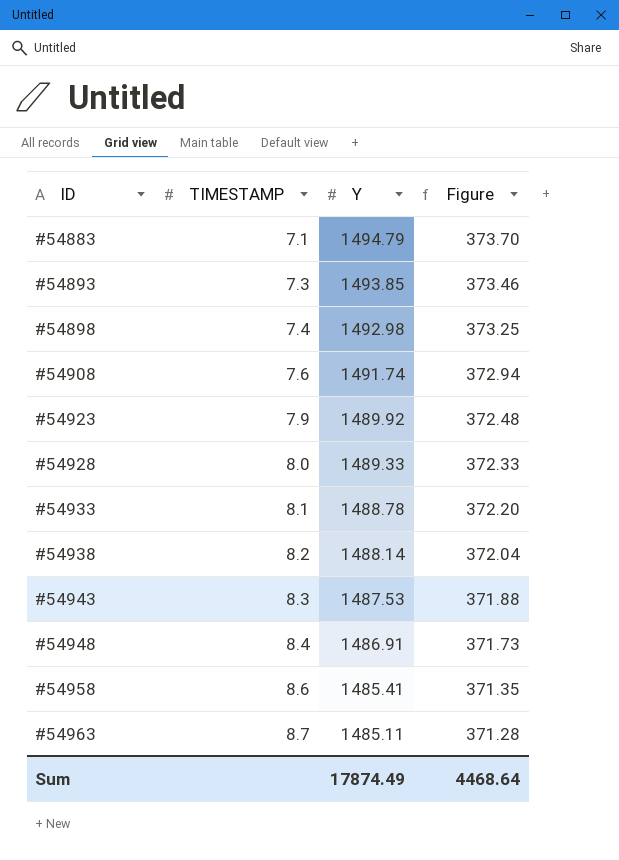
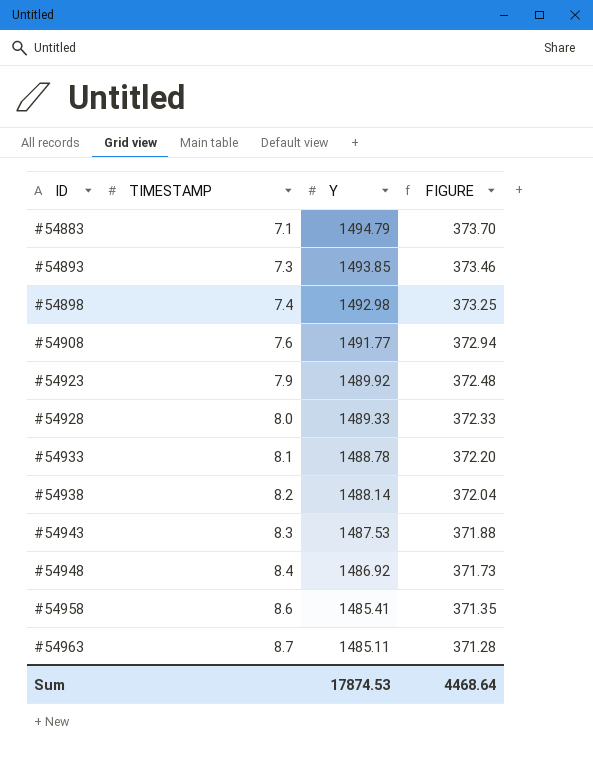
column name: Figure -> FIGURE
#54908 | Y: 1491.74 -> 1491.77
#54948 | Y: 1486.91 -> 1486.92
Sum | Y: 17874.49 -> 17874.53

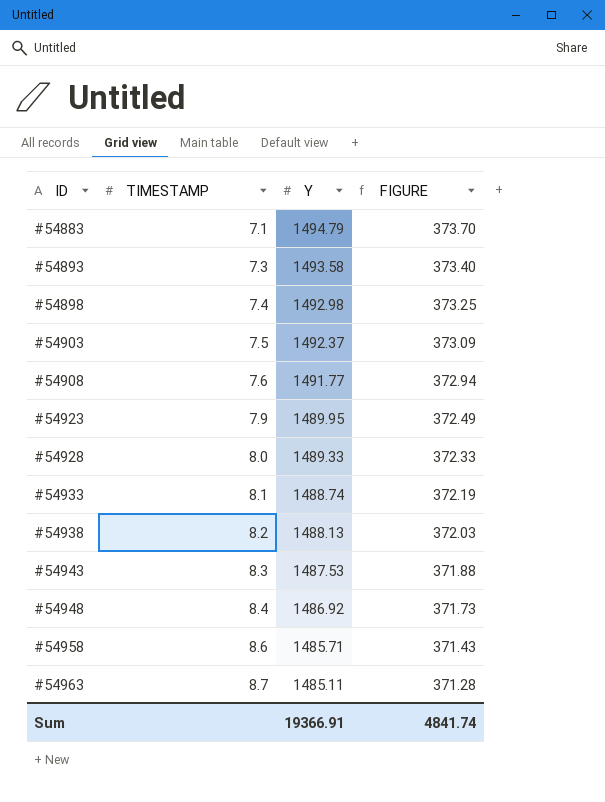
#54893 | Y: 1493.85 -> 1493.58
#54893 | FIGURE: 373.46 -> 373.40
row #54903: none -> 7.5 | 1492.37 | 373.09
#54923 | Y: 1489.92 -> 1489.95
#54923 | FIGURE: 372.48 -> 372.49
#54933 | Y: 1488.78 -> 1488.74
#54933 | FIGURE: 372.20 -> 372.19
#54938 | Y: 1488.14 -> 1488.13
#54938 | FIGURE: 372.04 -> 372.03
#54958 | Y: 1485.41 -> 1485.71
#54958 | FIGURE: 371.35 -> 371.43
Sum | Y: 17874.53 -> 19366.91
Sum | FIGURE: 4468.64 -> 4841.74

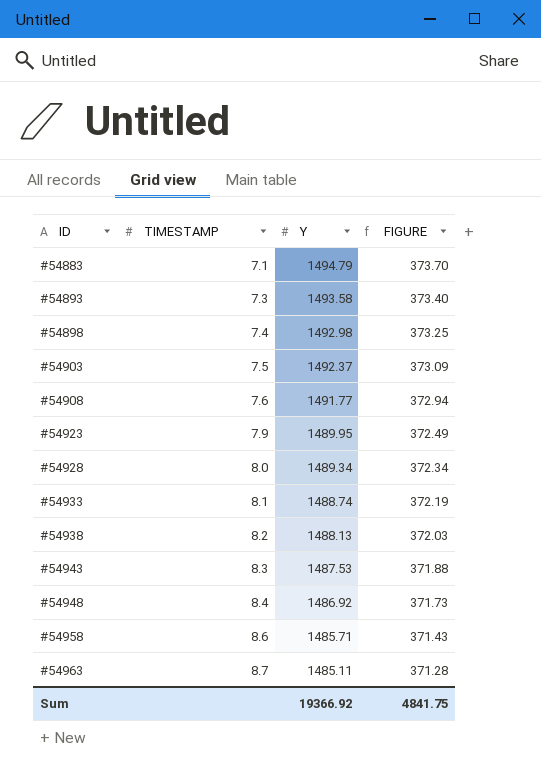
#54928 | Y: 1489.33 -> 1489.34
#54928 | FIGURE: 372.33 -> 372.34
Sum | Y: 19366.91 -> 19366.92
Sum | FIGURE: 4841.74 -> 4841.75

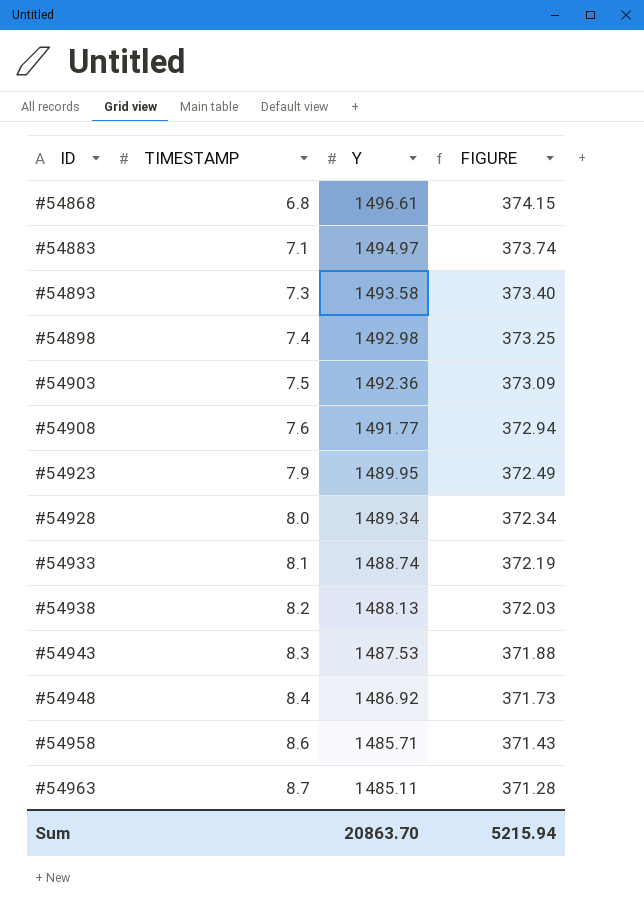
row #54868: none -> 6.8 | 1496.61 | 374.15
#54883 | Y: 1494.79 -> 1494.97
#54883 | FIGURE: 373.70 -> 373.74
#54903 | Y: 1492.37 -> 1492.36
Sum | Y: 19366.92 -> 20863.70
Sum | FIGURE: 4841.75 -> 5215.94

